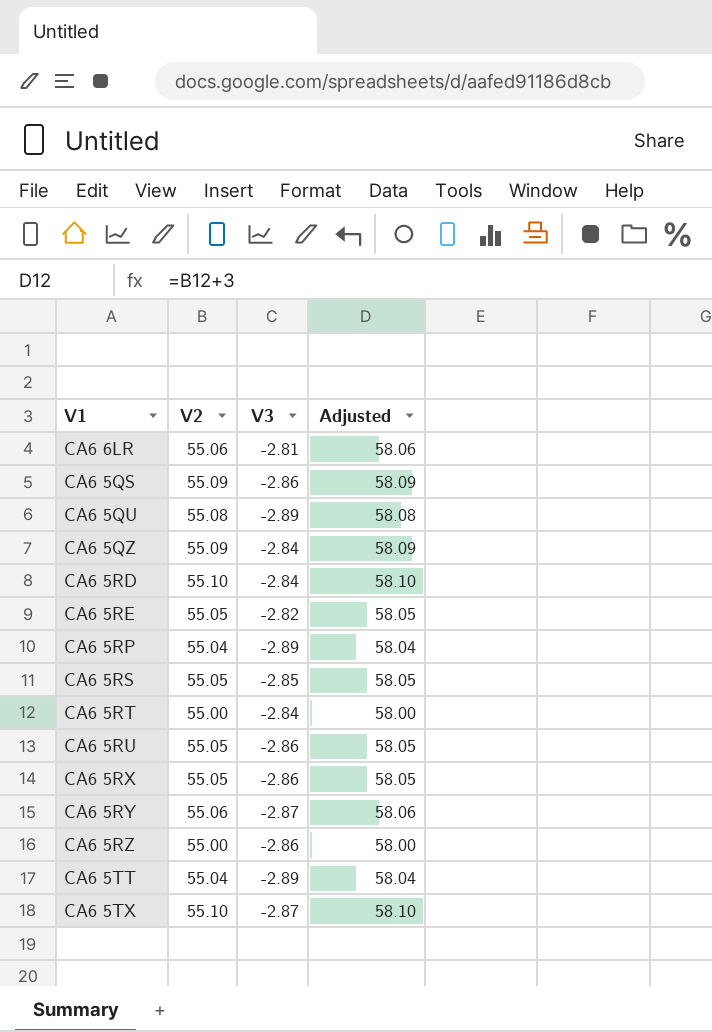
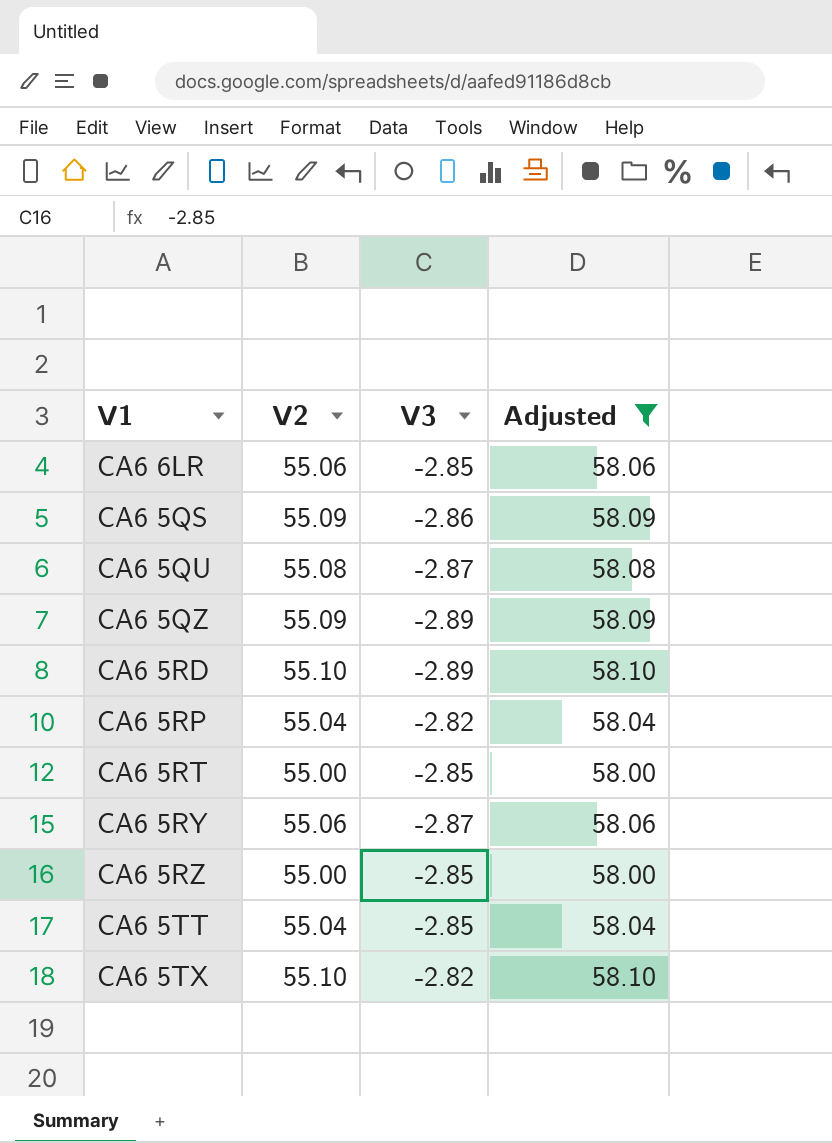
filter: none -> Adjusted != 58.05
CA6 6LR | V3: -2.81 -> -2.85
CA6 5QU | V3: -2.89 -> -2.87
CA6 5QZ | V3: -2.84 -> -2.89
CA6 5RD | V3: -2.84 -> -2.89
CA6 5RP | V3: -2.89 -> -2.82
CA6 5RT | V3: -2.84 -> -2.85
CA6 5RZ | V3: -2.86 -> -2.85
CA6 5TT | V3: -2.89 -> -2.85
CA6 5TX | V3: -2.87 -> -2.82

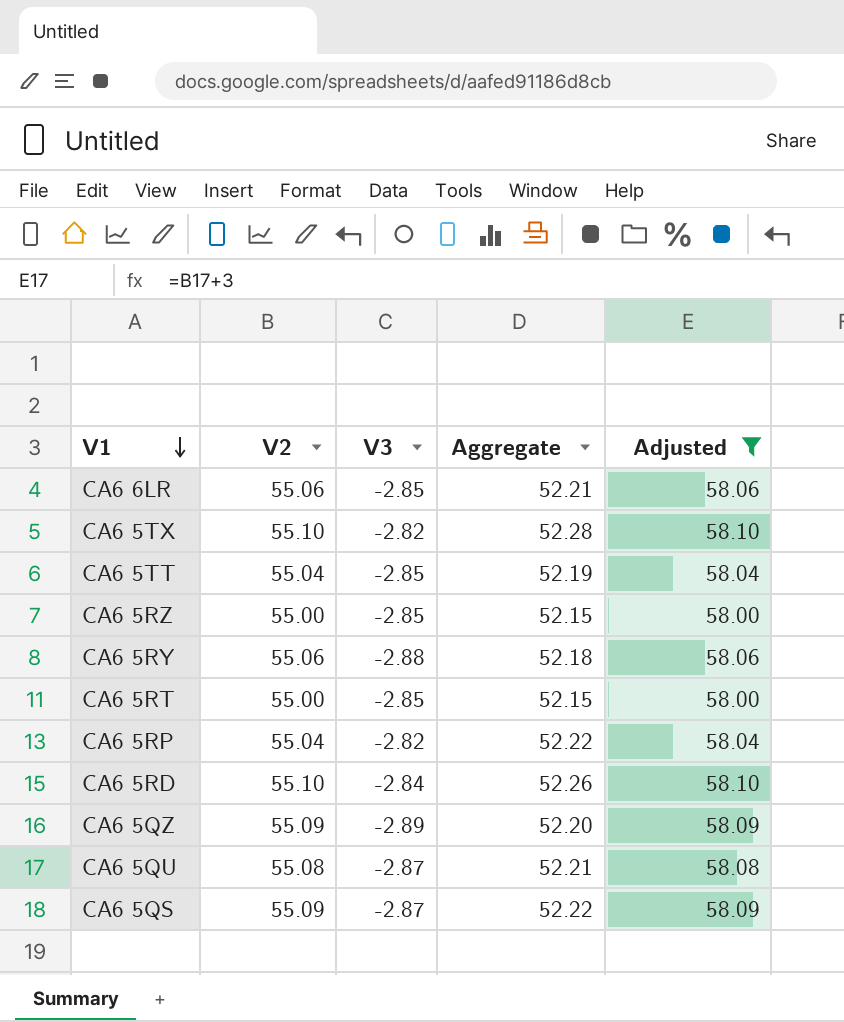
row order: none -> V1 descending
column Aggregate | formula: none -> [V2] + [V3]
CA6 5RY | V3: -2.87 -> -2.88
CA6 5RD | V3: -2.89 -> -2.84
CA6 5QS | V3: -2.86 -> -2.87

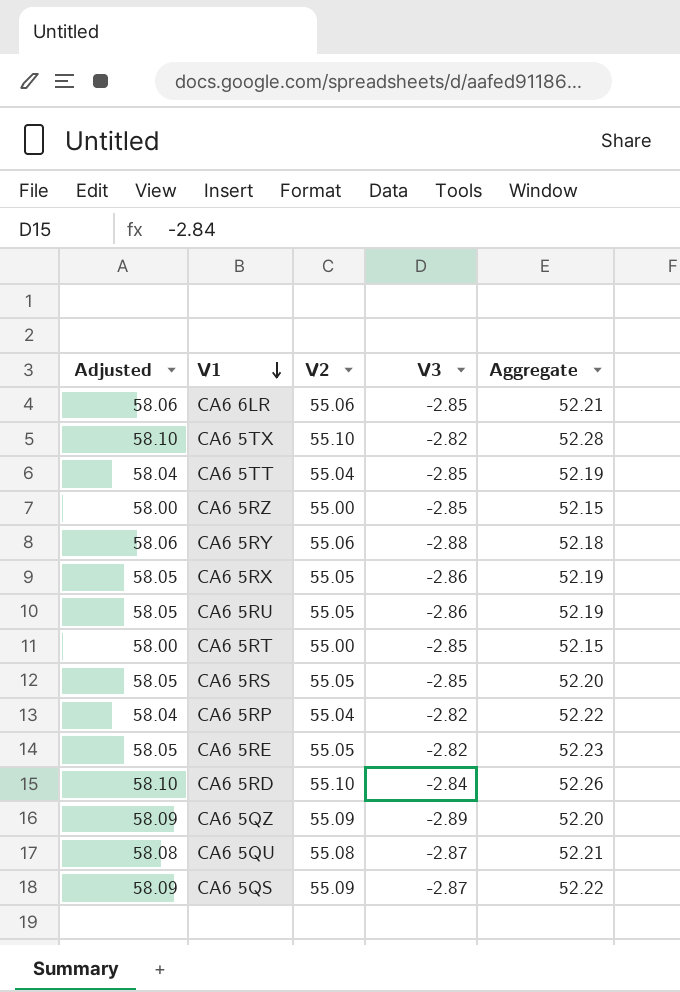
filter: Adjusted != 58.05 -> none
column Adjusted | position: 5 -> 1

